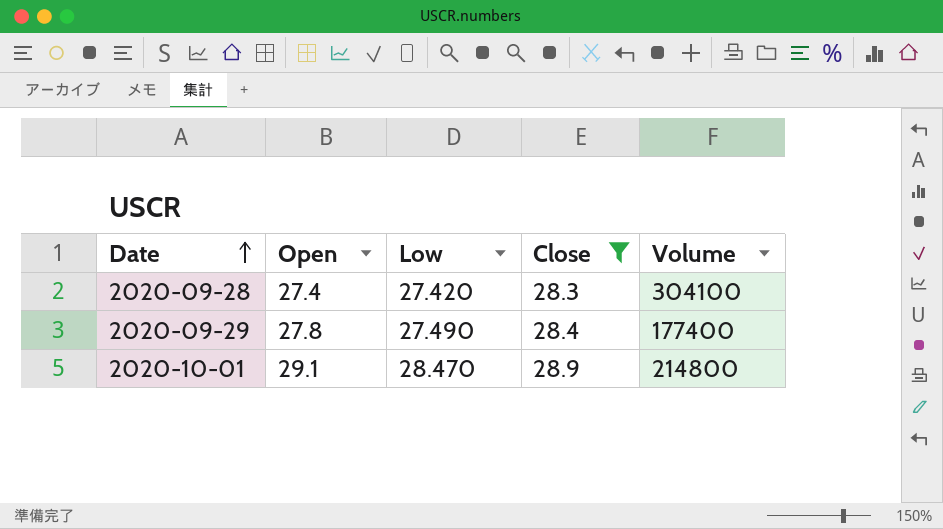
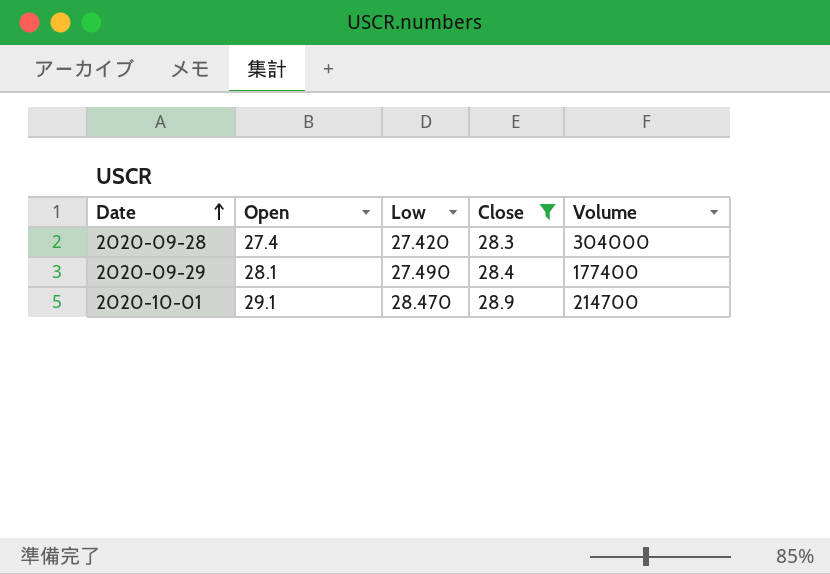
2020-09-28 | Volume: 304100 -> 304000
2020-09-29 | Open: 27.8 -> 28.1
2020-10-01 | Volume: 214800 -> 214700

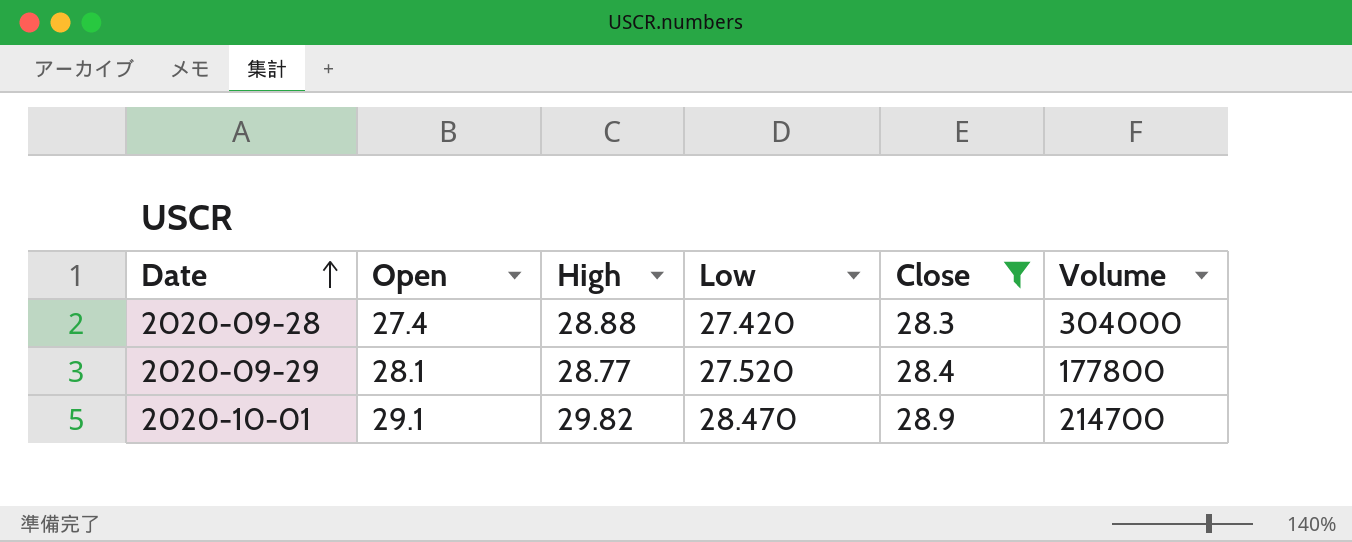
column High | position: none -> 3
2020-09-29 | Low: 27.490 -> 27.520
2020-09-29 | Volume: 177400 -> 177800

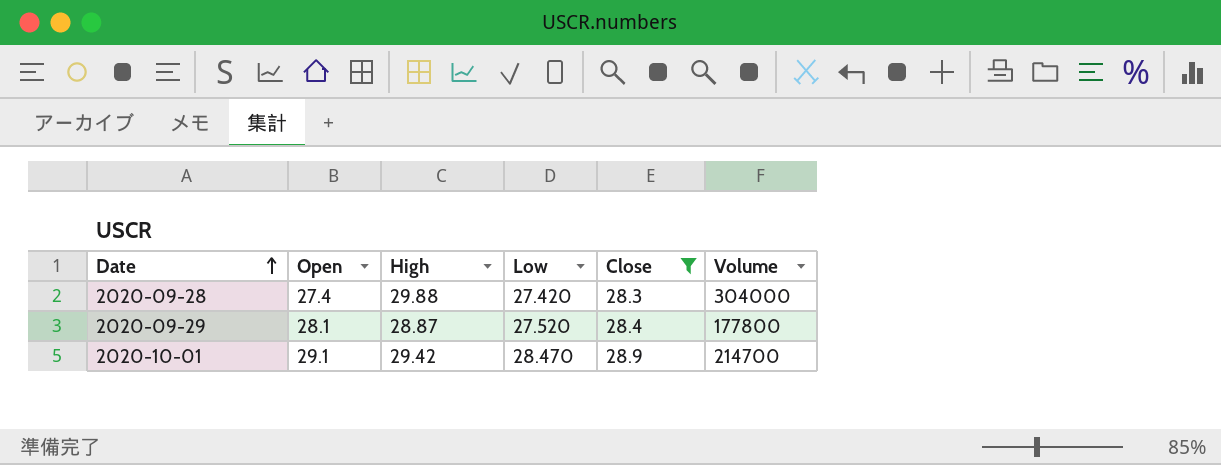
2020-09-28 | High: 28.88 -> 29.88
2020-09-29 | High: 28.77 -> 28.87
2020-10-01 | High: 29.82 -> 29.42

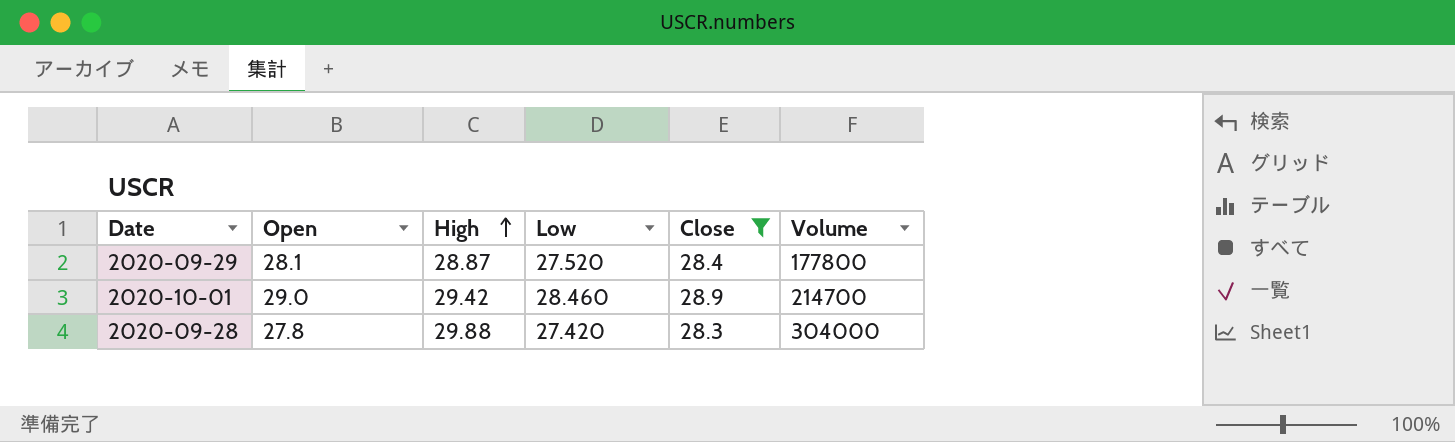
row order: Date ascending -> High ascending
2020-10-01 | Open: 29.1 -> 29.0
2020-10-01 | Low: 28.470 -> 28.460
2020-09-28 | Open: 27.4 -> 27.8

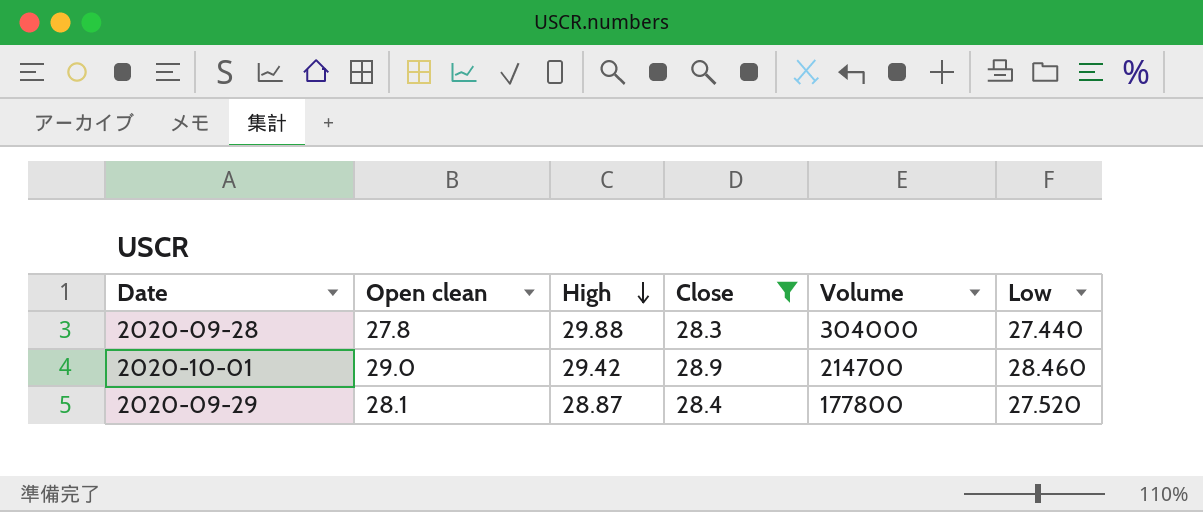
row order: High ascending -> High descending
column name: Open -> Open clean
column Low | position: 4 -> 6
2020-09-28 | Low: 27.420 -> 27.440

